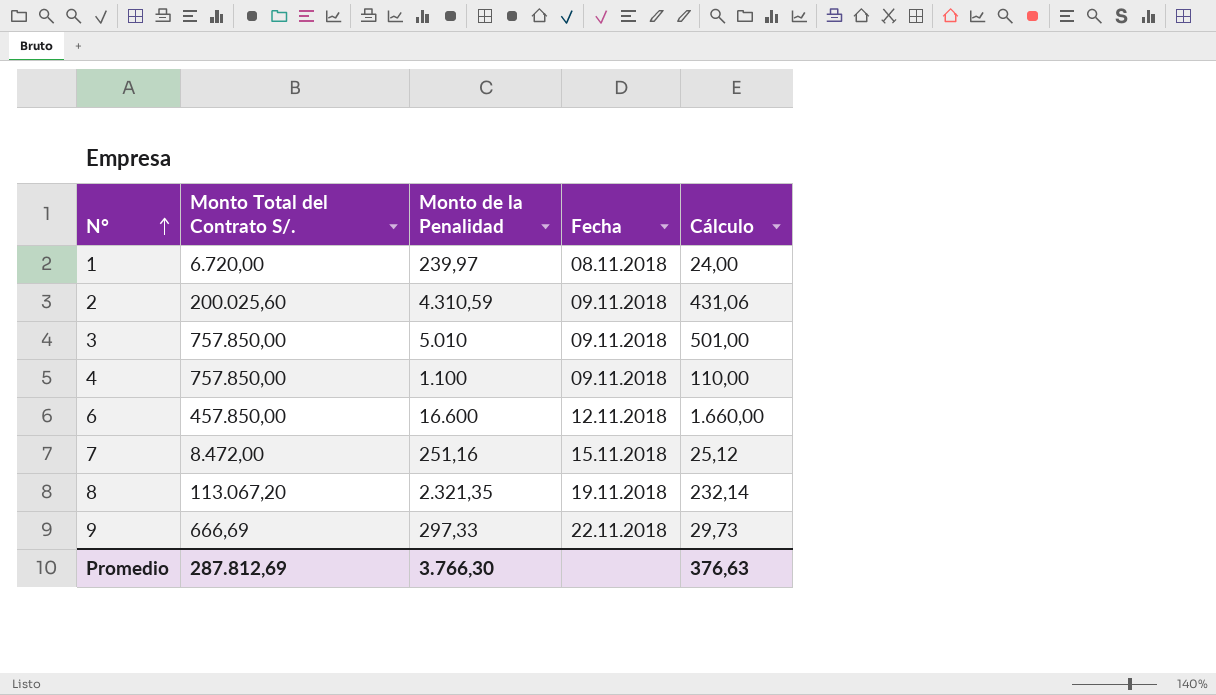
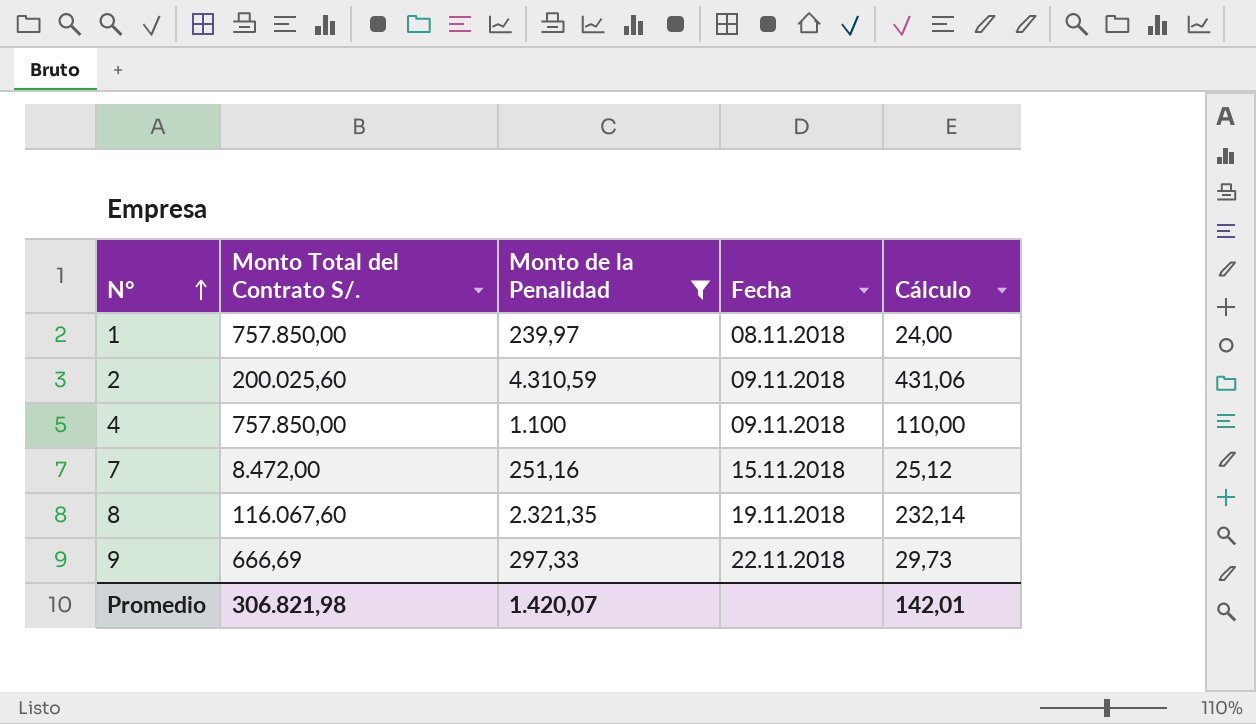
filter: none -> Monto de la Penalidad <= 4.310,59
1 | Monto Total del Contrato S/.: 6.720,00 -> 757.850,00
8 | Monto Total del Contrato S/.: 113.067,20 -> 116.067,60
Promedio | Monto Total del Contrato S/.: 287.812,69 -> 306.821,98
Promedio | Monto de la Penalidad: 3.766,30 -> 1.420,07
Promedio | Cálculo: 376,63 -> 142,01

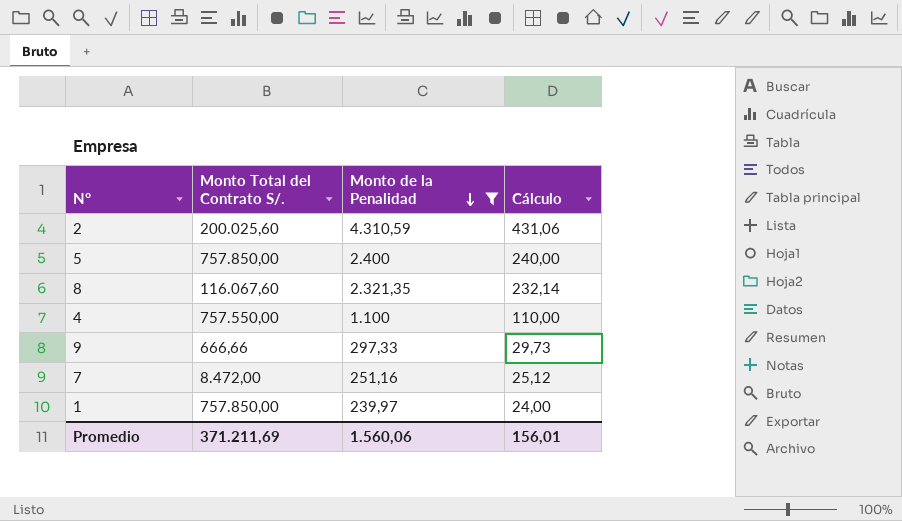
row order: N° ascending -> Monto de la Penalidad descending
column Fecha | position: 4 -> none
row 5: none -> 757.850,00 | 2.400 | 240,00
4 | Monto Total del Contrato S/.: 757.850,00 -> 757.550,00
9 | Monto Total del Contrato S/.: 666,69 -> 666,66
Promedio | Monto Total del Contrato S/.: 306.821,98 -> 371.211,69
Promedio | Monto de la Penalidad: 1.420,07 -> 1.560,06
Promedio | Cálculo: 142,01 -> 156,01

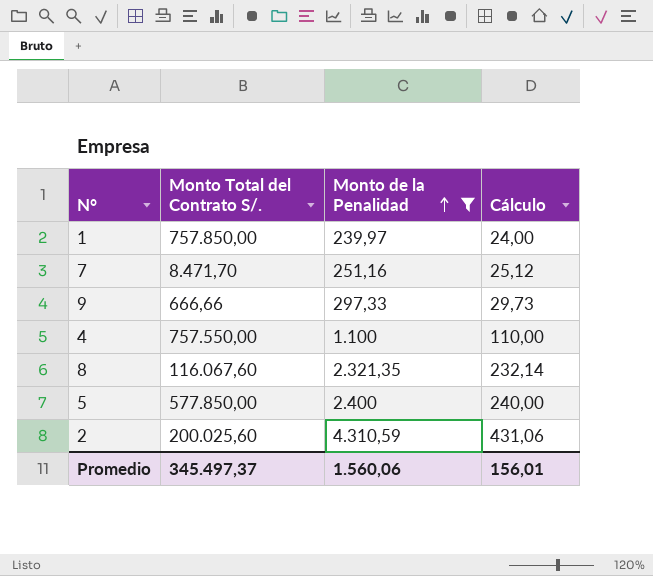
row order: Monto de la Penalidad descending -> Monto de la Penalidad ascending
7 | Monto Total del Contrato S/.: 8.472,00 -> 8.471,70
5 | Monto Total del Contrato S/.: 757.850,00 -> 577.850,00
Promedio | Monto Total del Contrato S/.: 371.211,69 -> 345.497,37

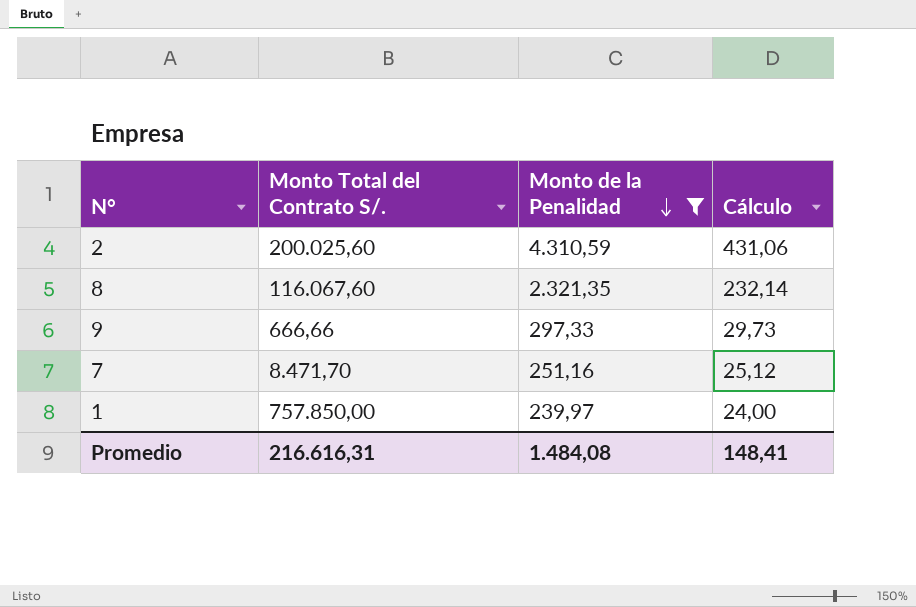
row order: Monto de la Penalidad ascending -> Monto de la Penalidad descending
row 4: 757.550,00 | 1.100 | 110,00 -> none
row 5: 577.850,00 | 2.400 | 240,00 -> none
Promedio | Monto Total del Contrato S/.: 345.497,37 -> 216.616,31
Promedio | Monto de la Penalidad: 1.560,06 -> 1.484,08
Promedio | Cálculo: 156,01 -> 148,41

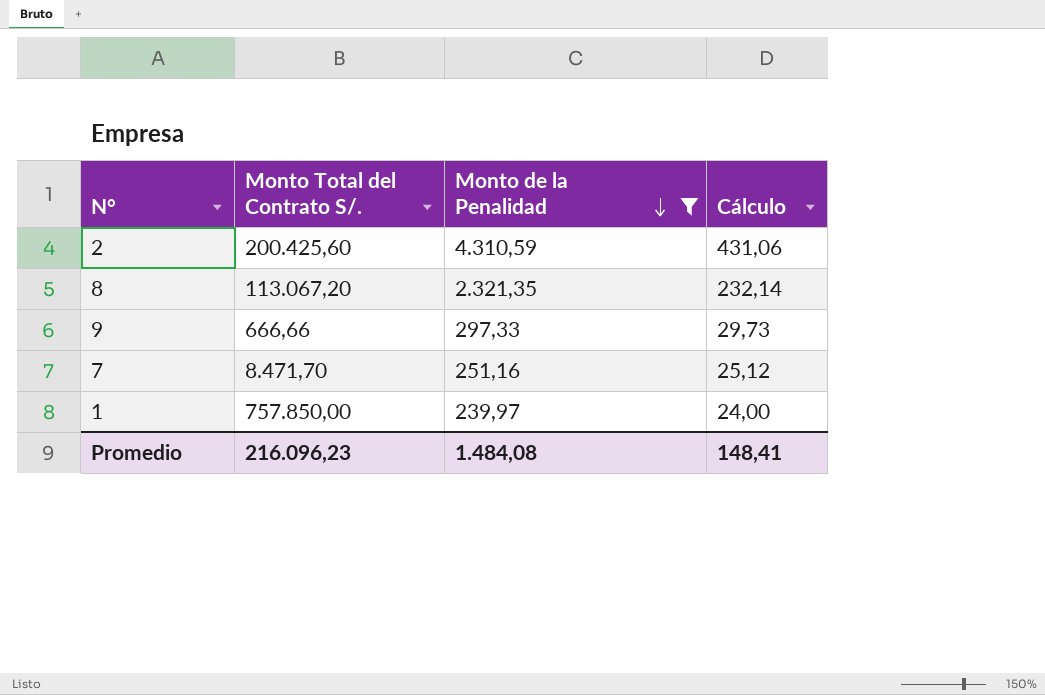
2 | Monto Total del Contrato S/.: 200.025,60 -> 200.425,60
8 | Monto Total del Contrato S/.: 116.067,60 -> 113.067,20
Promedio | Monto Total del Contrato S/.: 216.616,31 -> 216.096,23

